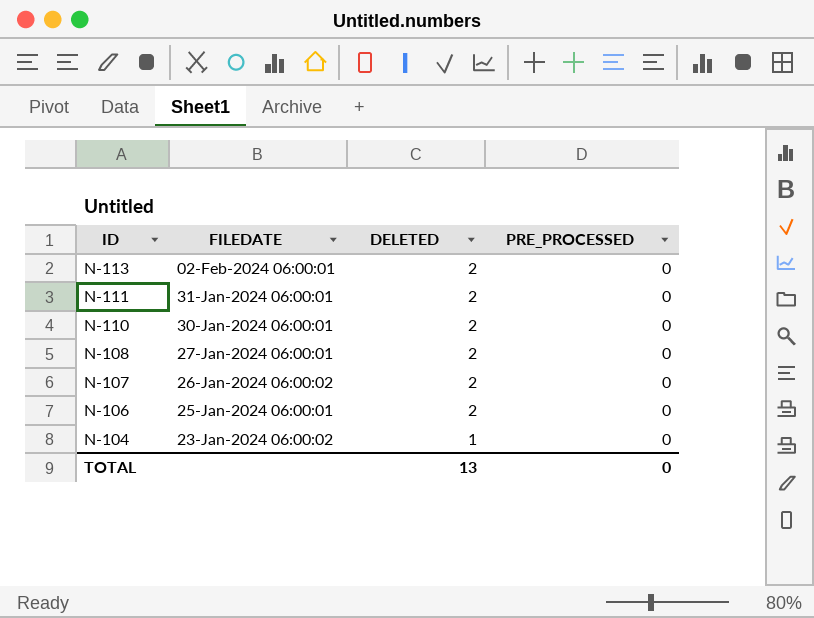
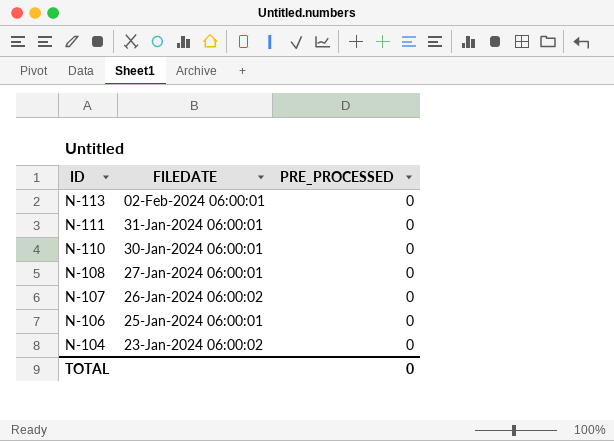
column DELETED | position: 3 -> none

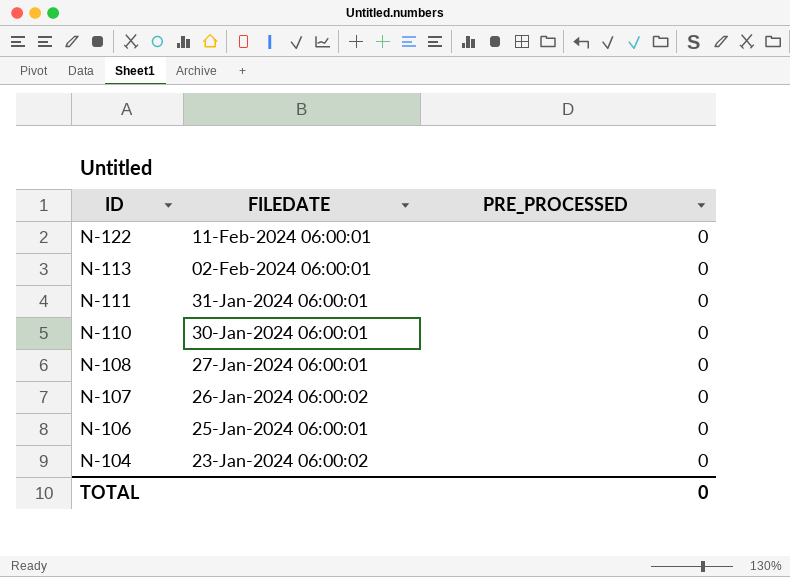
row N-122: none -> 11-Feb-2024 06:00:01 | 0

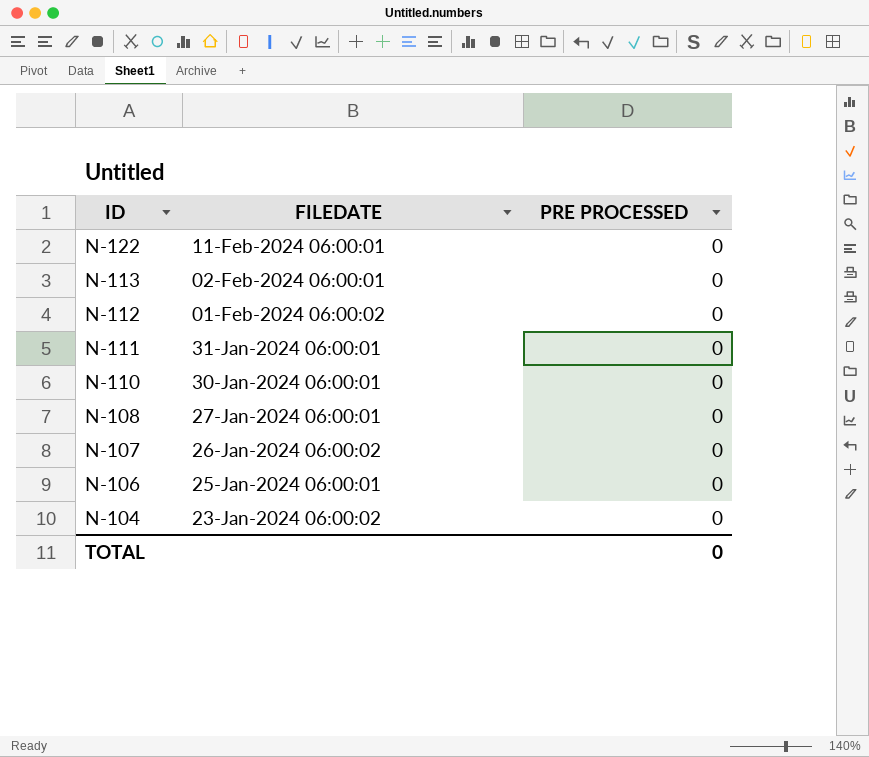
column name: PRE_PROCESSED -> PRE PROCESSED
row N-112: none -> 01-Feb-2024 06:00:02 | 0

